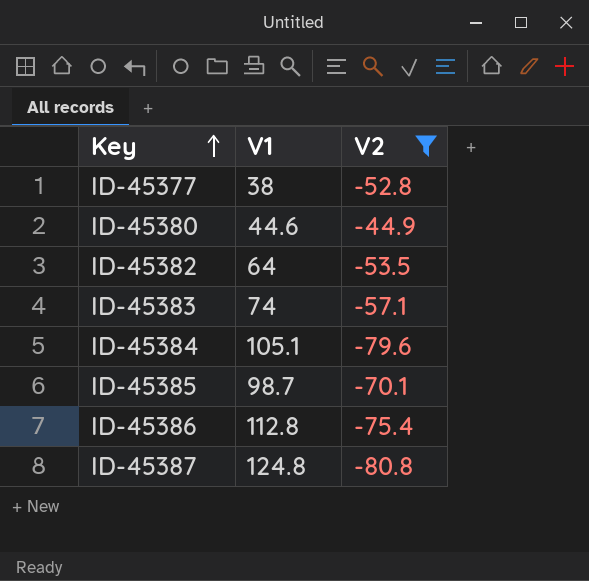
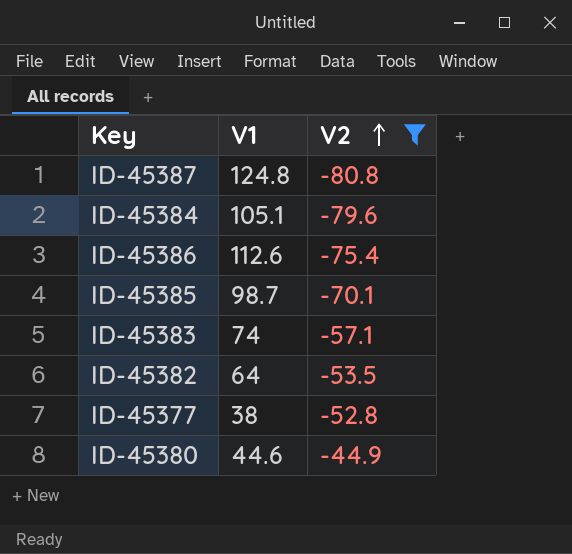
row order: Key ascending -> V2 ascending
ID-45386 | V1: 112.8 -> 112.6

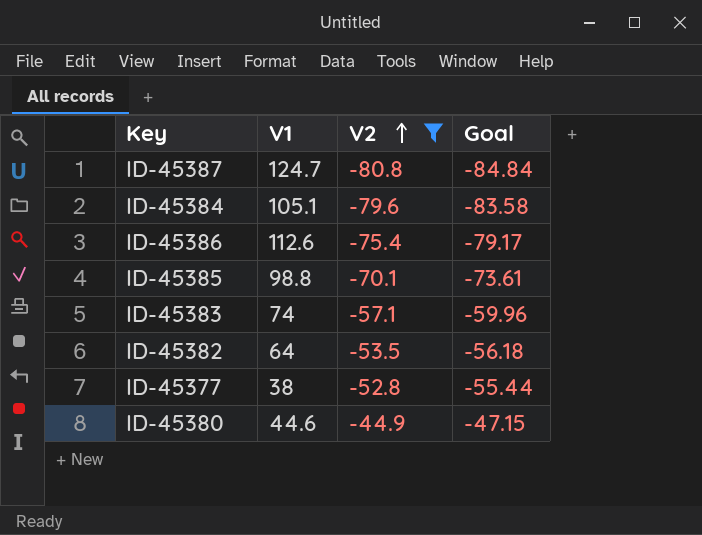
column Goal | formula: none -> [V2] * 1.05
ID-45387 | V1: 124.8 -> 124.7
ID-45385 | V1: 98.7 -> 98.8

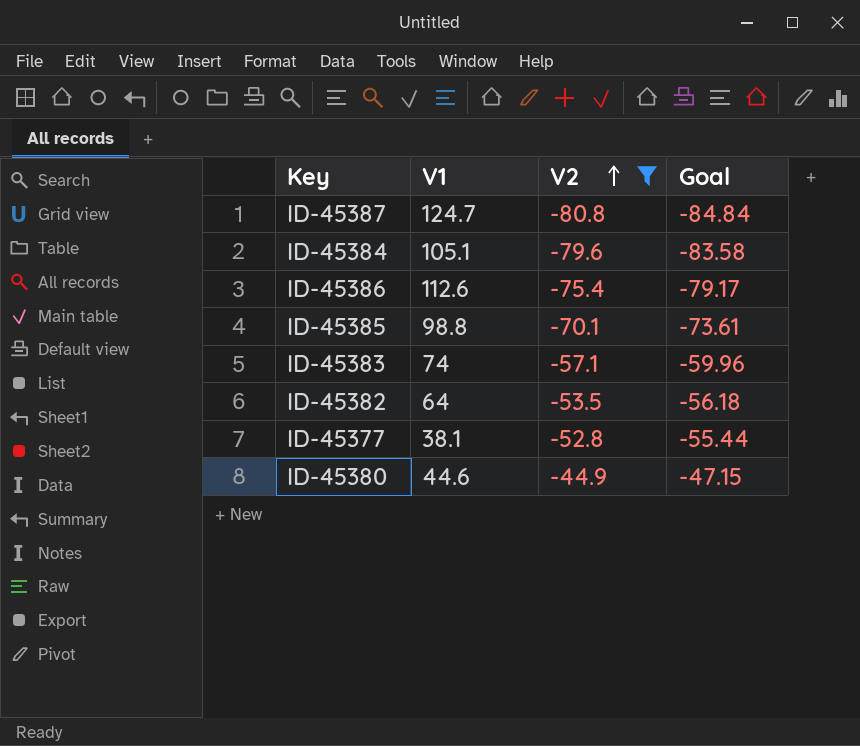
ID-45377 | V1: 38 -> 38.1

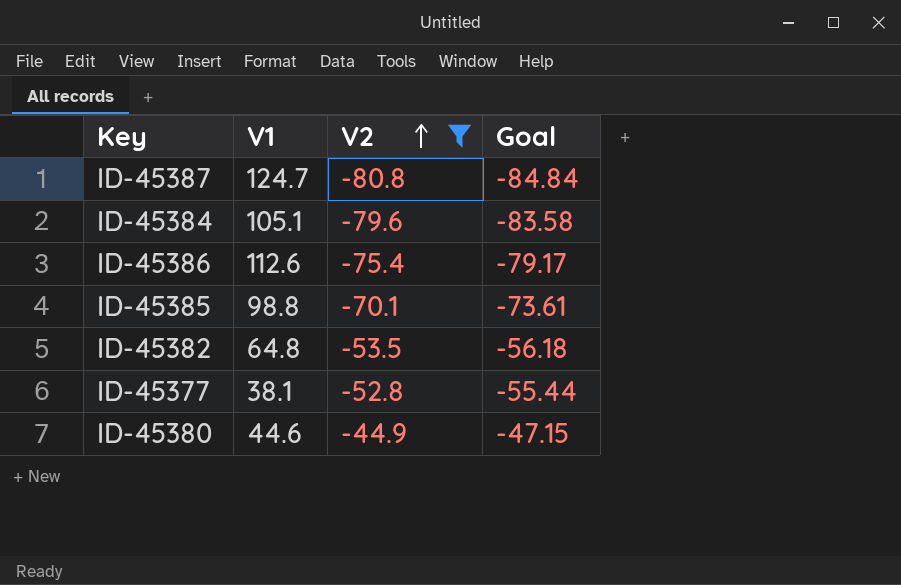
row ID-45383: 74 | -57.1 | -59.96 -> none
ID-45382 | V1: 64 -> 64.8

